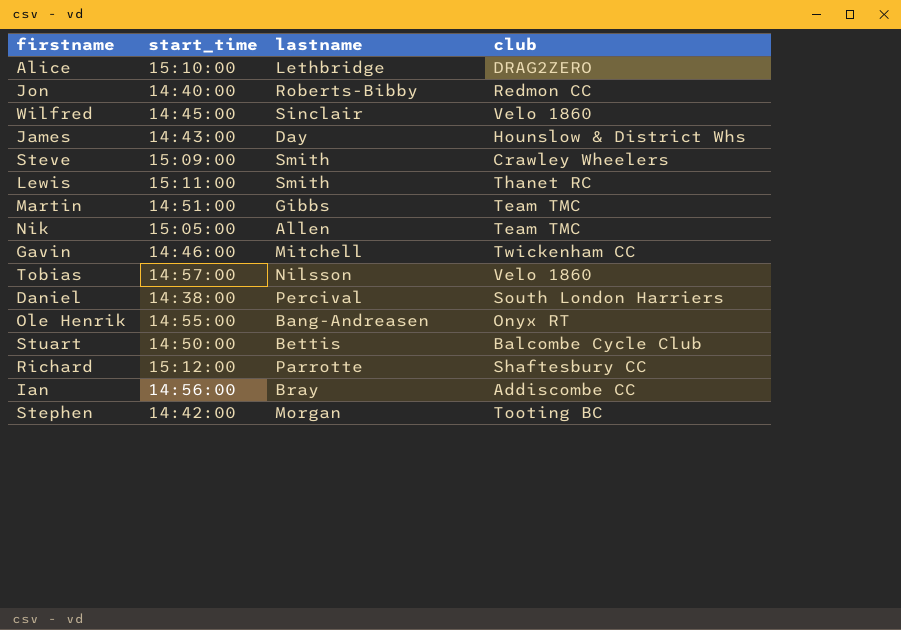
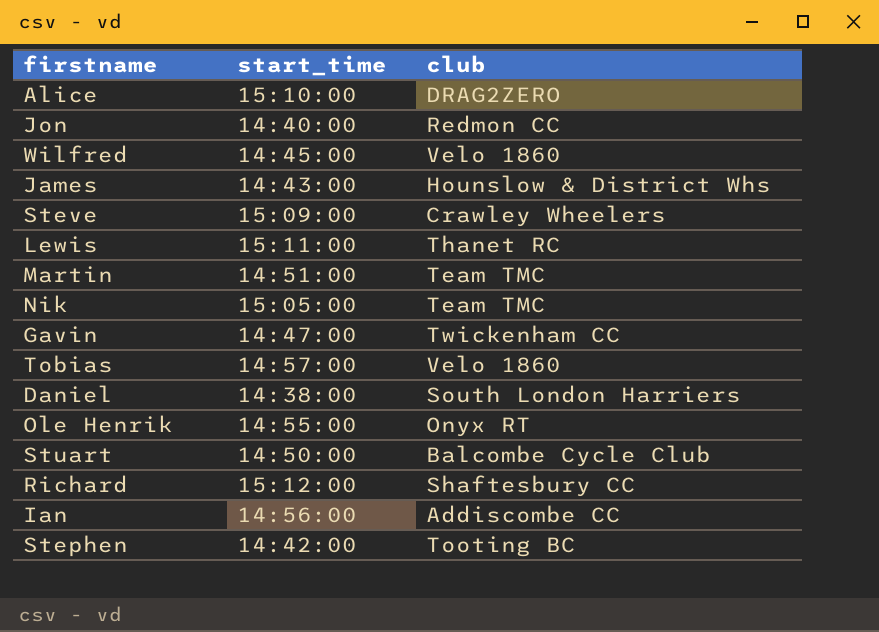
column lastname | position: 3 -> none
Gavin | start_time: 14:46:00 -> 14:47:00

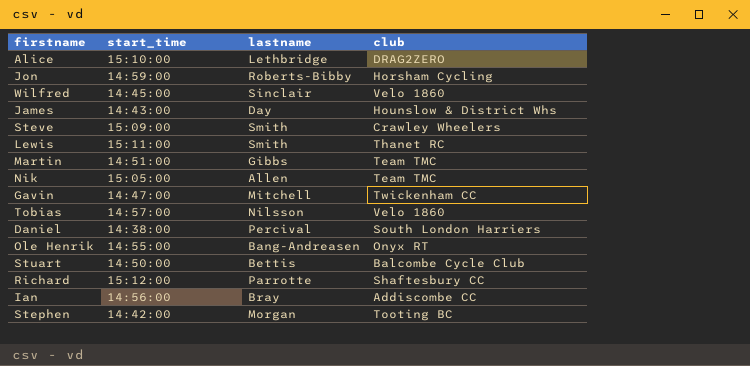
column lastname | position: none -> 3
Jon | start_time: 14:40:00 -> 14:59:00
Jon | club: Redmon CC -> Horsham Cycling

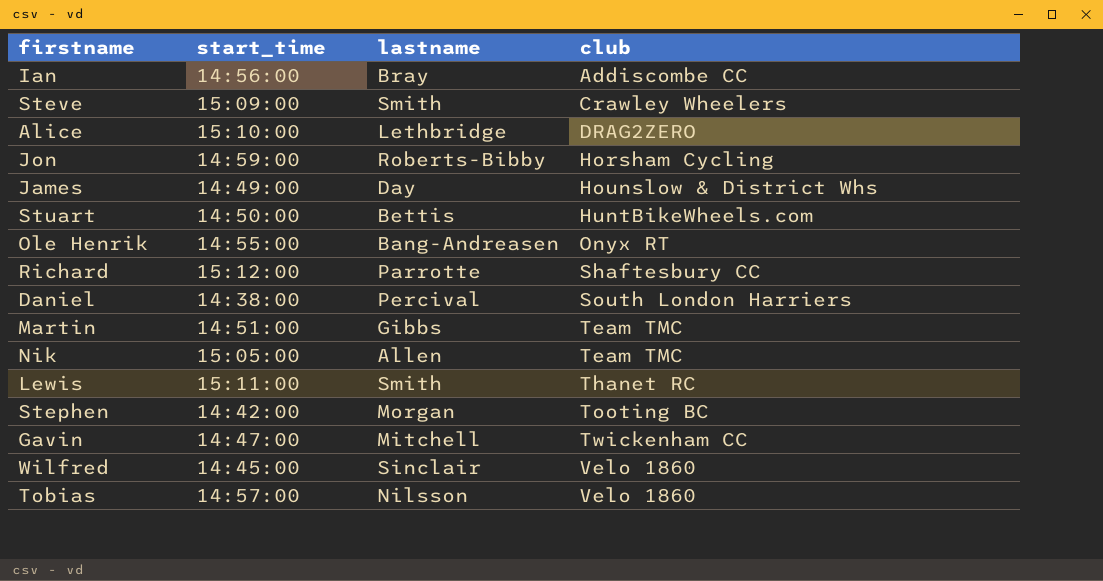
row order: none -> club ascending
James | start_time: 14:43:00 -> 14:49:00
Stuart | club: Balcombe Cycle Club -> HuntBikeWheels.com

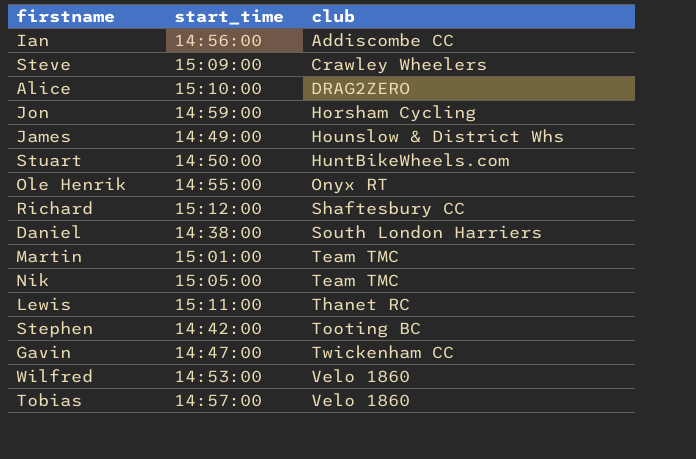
column lastname | position: 3 -> none
Martin | start_time: 14:51:00 -> 15:01:00
Wilfred | start_time: 14:45:00 -> 14:53:00

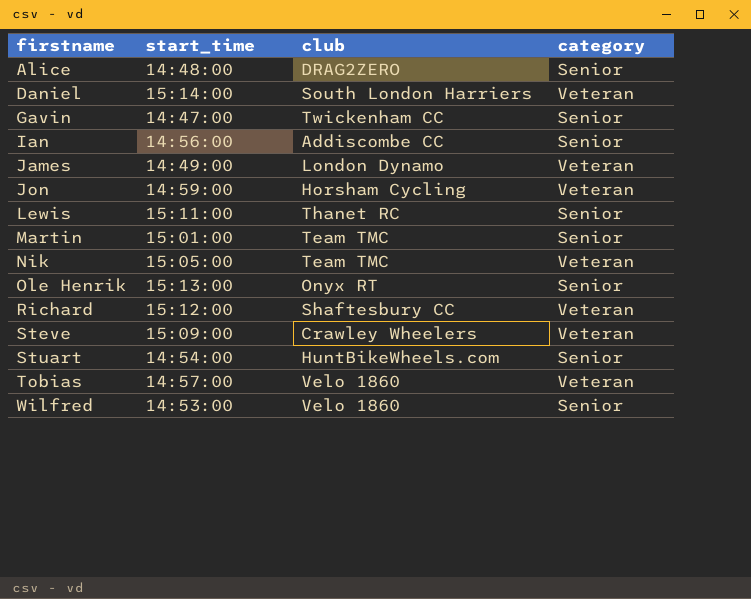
row order: club ascending -> firstname ascending
column category | position: none -> 4
row Stephen: 14:42:00 | Tooting BC -> none
Alice | start_time: 15:10:00 -> 14:48:00
Daniel | start_time: 14:38:00 -> 15:14:00
James | club: Hounslow & District Whs -> London Dynamo
Ole Henrik | start_time: 14:55:00 -> 15:13:00
Stuart | start_time: 14:50:00 -> 14:54:00

